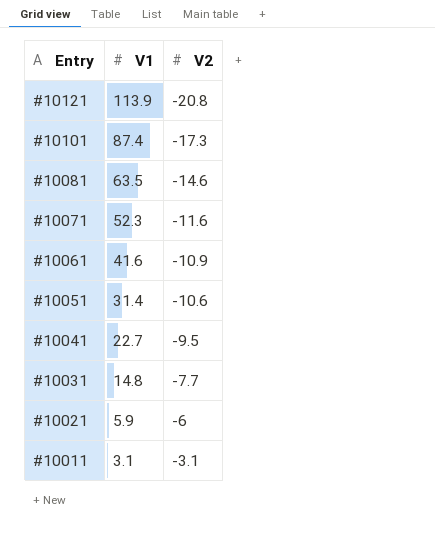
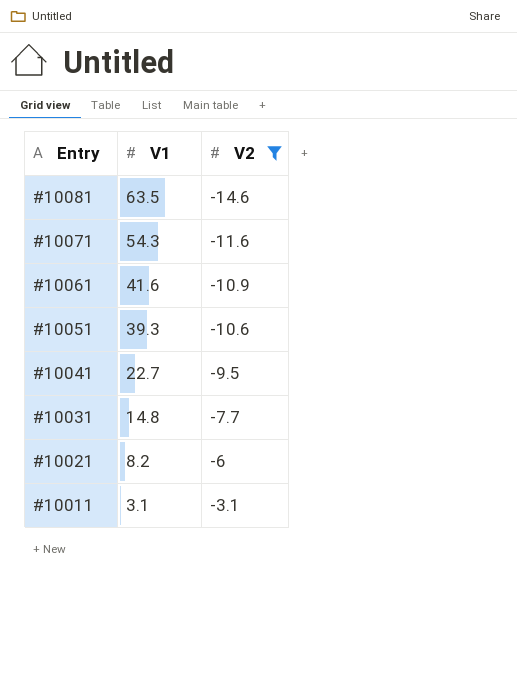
filter: none -> V2 >= -14.6
#10071 | V1: 52.3 -> 54.3
#10051 | V1: 31.4 -> 39.3
#10021 | V1: 5.9 -> 8.2

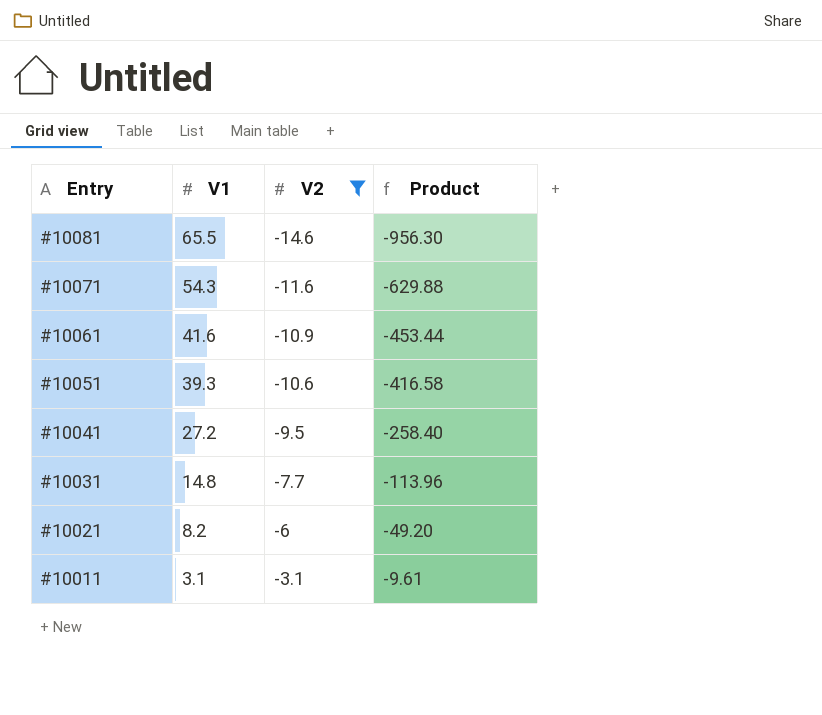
column Product | formula: none -> [V1] * [V2]
#10081 | V1: 63.5 -> 65.5
#10041 | V1: 22.7 -> 27.2

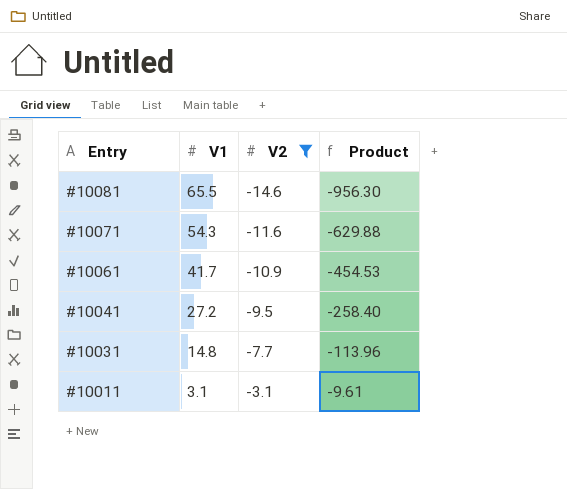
row #10051: 39.3 | -10.6 | -416.58 -> none
row #10021: 8.2 | -6 | -49.20 -> none
#10061 | V1: 41.6 -> 41.7
#10061 | Product: -453.44 -> -454.53

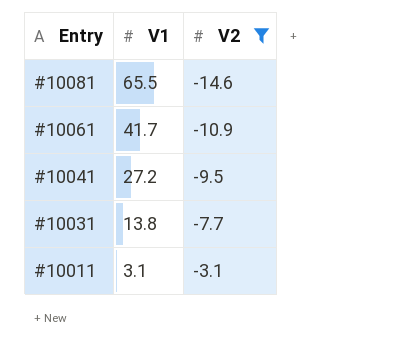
column Product | formula: [V1] * [V2] -> none
row #10071: 54.3 | -11.6 | -629.88 -> none
#10031 | V1: 14.8 -> 13.8

